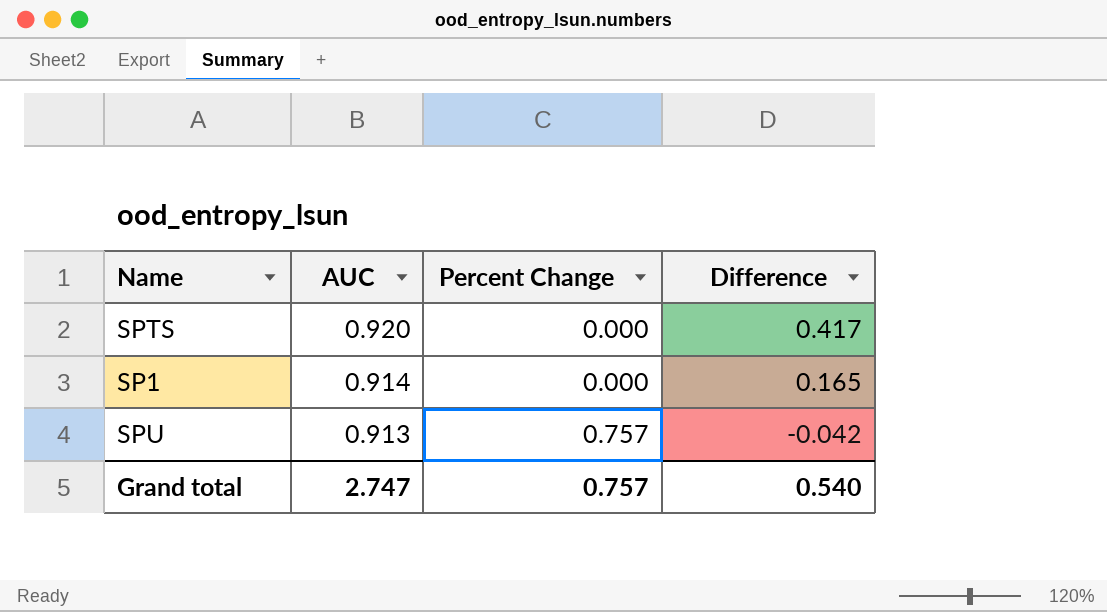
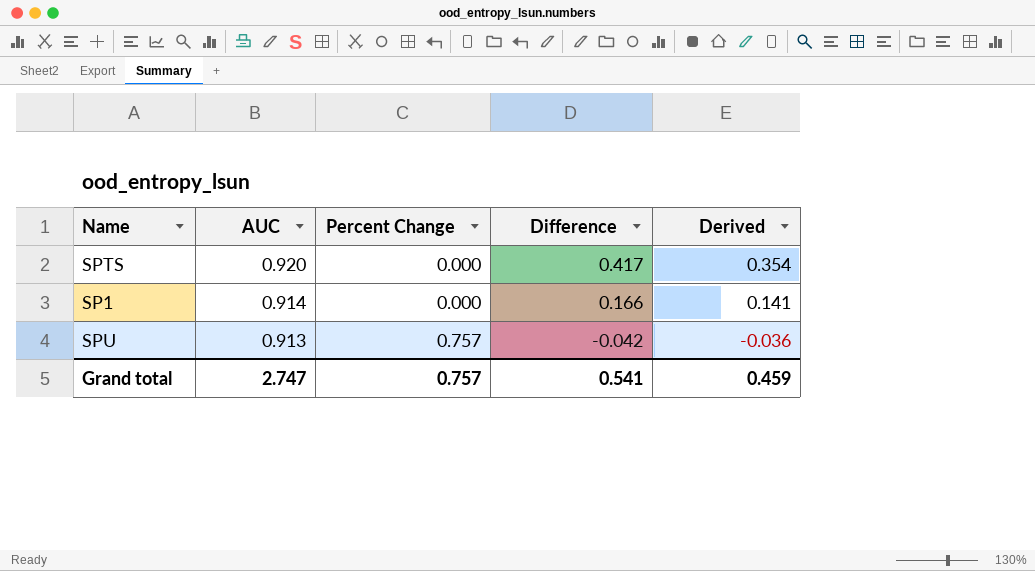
column Derived | formula: none -> [Difference] * 0.85
SP1 | Difference: 0.165 -> 0.166
Grand total | Difference: 0.540 -> 0.541

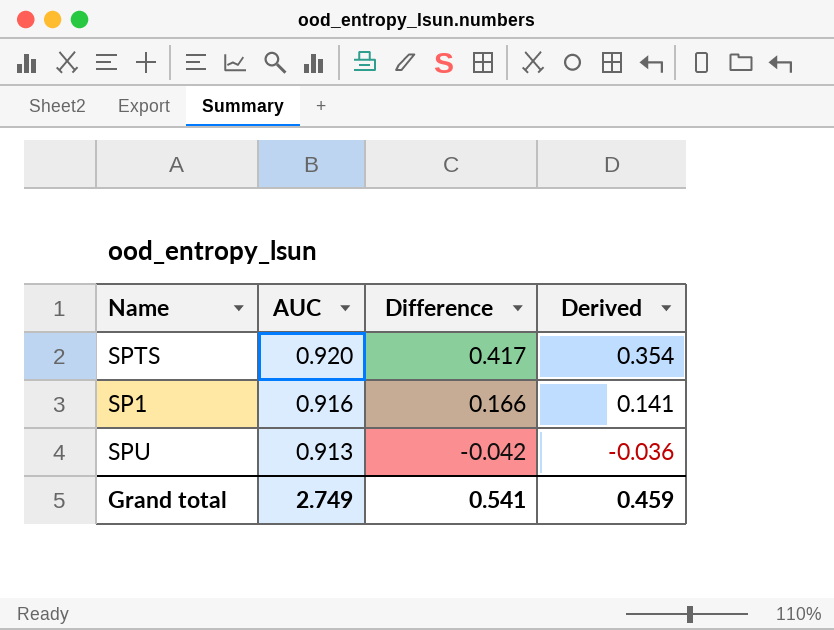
column Percent Change | position: 3 -> none
SP1 | AUC: 0.914 -> 0.916
Grand total | AUC: 2.747 -> 2.749

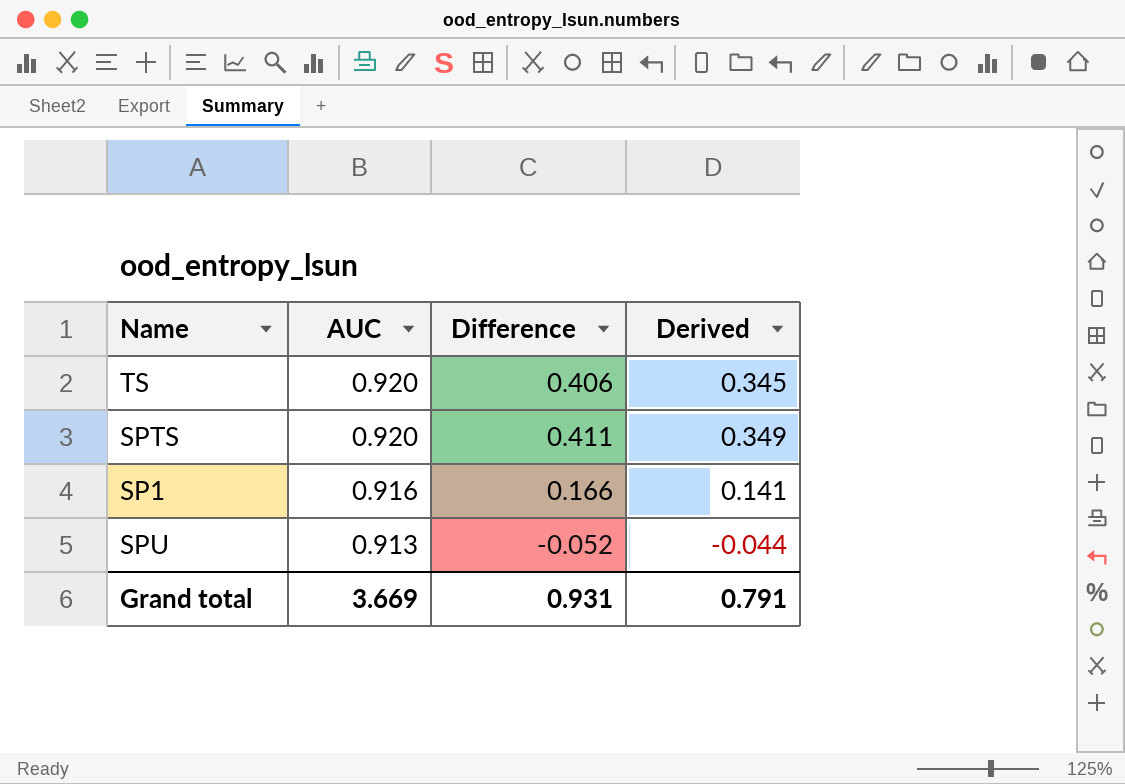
row TS: none -> 0.920 | 0.406 | 0.345
SPTS | Difference: 0.417 -> 0.411
SPTS | Derived: 0.354 -> 0.349
SPU | Difference: -0.042 -> -0.052
SPU | Derived: -0.036 -> -0.044
Grand total | AUC: 2.749 -> 3.669
Grand total | Difference: 0.541 -> 0.931
Grand total | Derived: 0.459 -> 0.791

